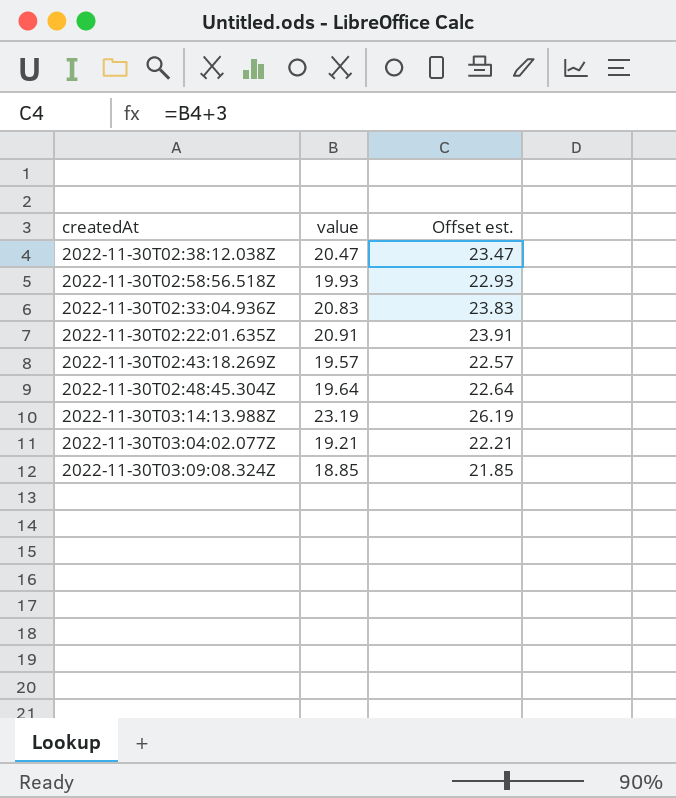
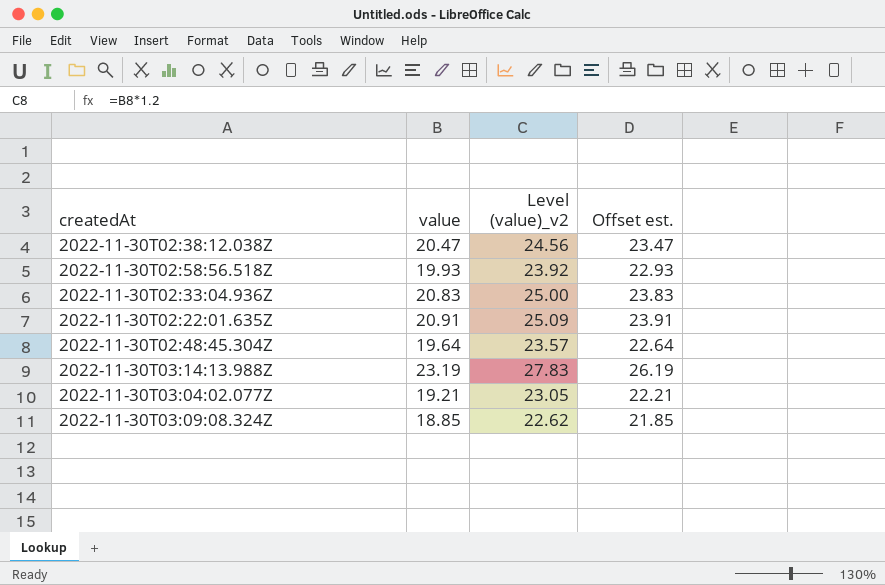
column Level (value)_v2 | formula: none -> [value] * 1.2
row 2022-11-30T02:43:18.269Z: 19.57 | 22.57 -> none

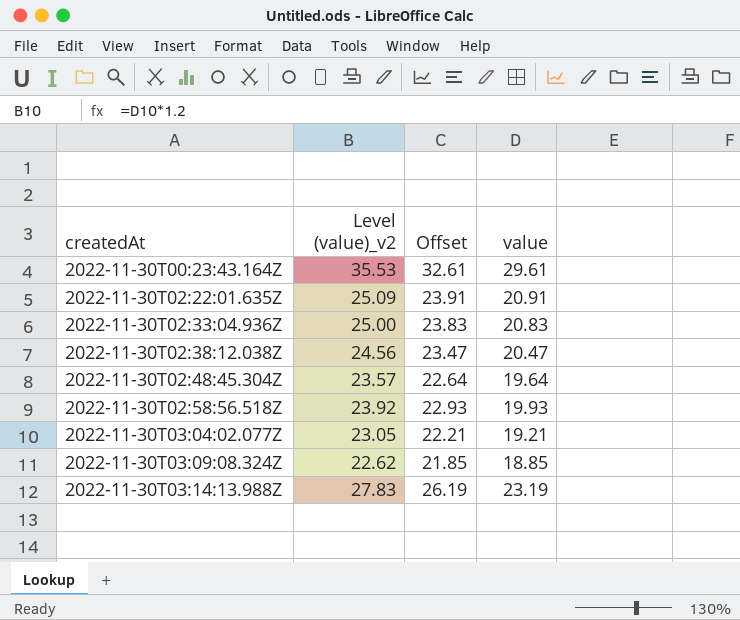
row order: none -> createdAt ascending
column name: Offset est. -> Offset
column value | position: 2 -> 4
row 2022-11-30T00:23:43.164Z: none -> 35.53 | 32.61 | 29.61

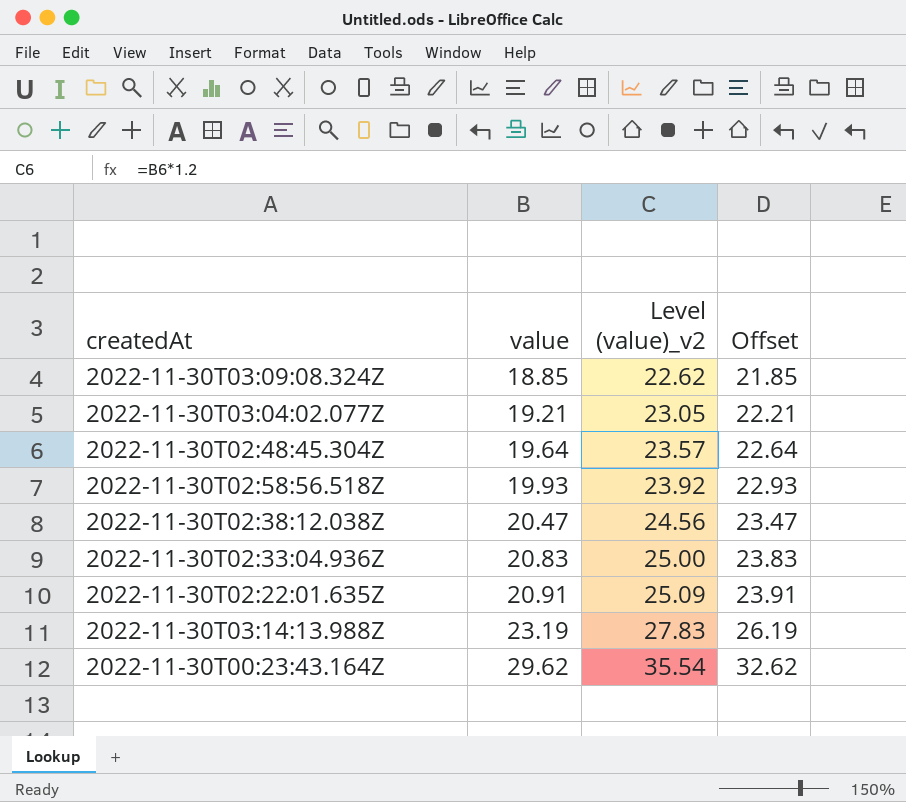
row order: createdAt ascending -> value ascending
column value | position: 4 -> 2
2022-11-30T00:23:43.164Z | value: 29.61 -> 29.62
2022-11-30T00:23:43.164Z | Level (value)_v2: 35.53 -> 35.54
2022-11-30T00:23:43.164Z | Offset: 32.61 -> 32.62

